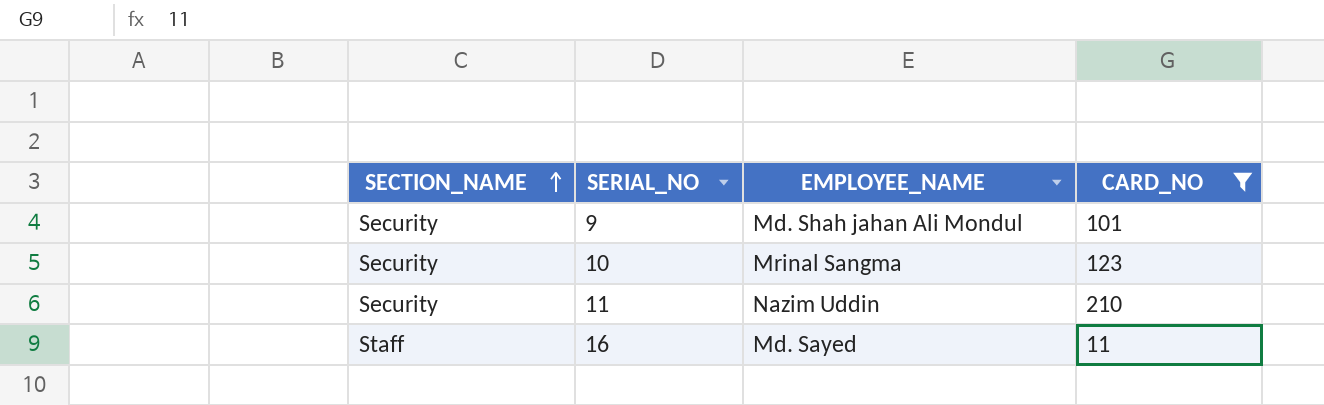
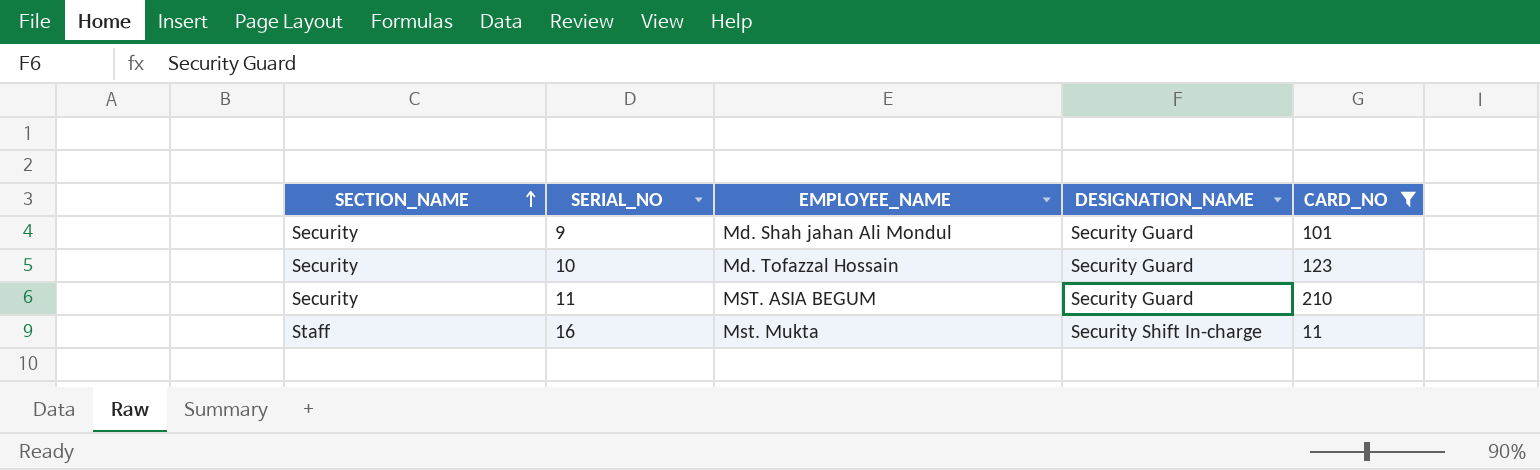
column DESIGNATION_NAME | position: none -> 4
10 | EMPLOYEE_NAME: Mrinal Sangma -> Md. Tofazzal Hossain
11 | EMPLOYEE_NAME: Nazim Uddin -> MST. ASIA BEGUM
16 | EMPLOYEE_NAME: Md. Sayed -> Mst. Mukta

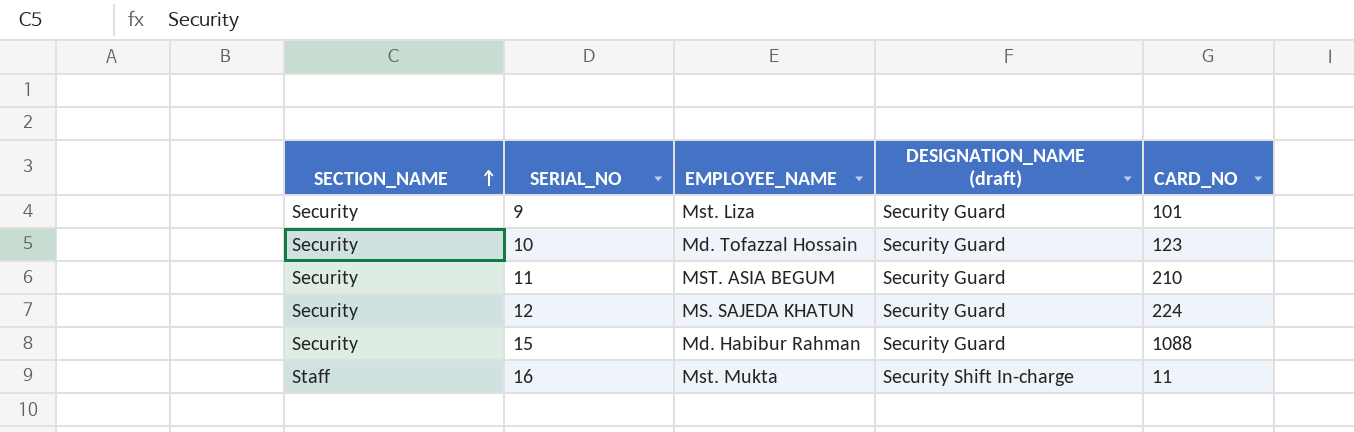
filter: CARD_NO <= 210 -> none
column name: DESIGNATION_NAME -> DESIGNATION_NAME (draft)
9 | EMPLOYEE_NAME: Md. Shah jahan Ali Mondul -> Mst. Liza

